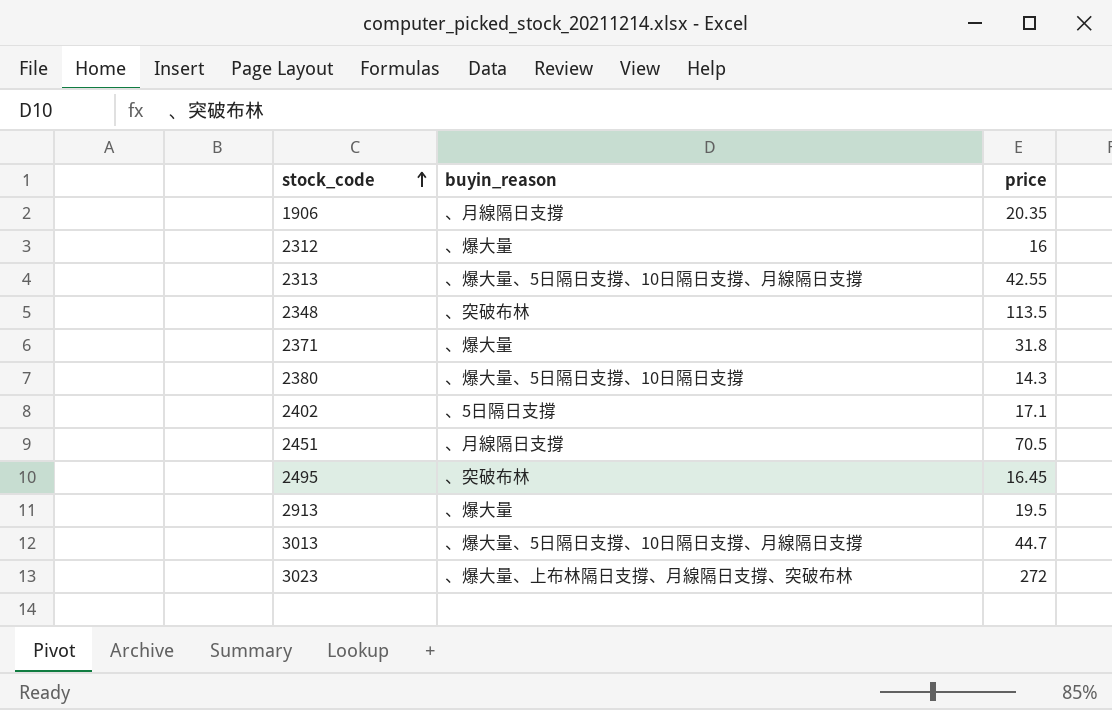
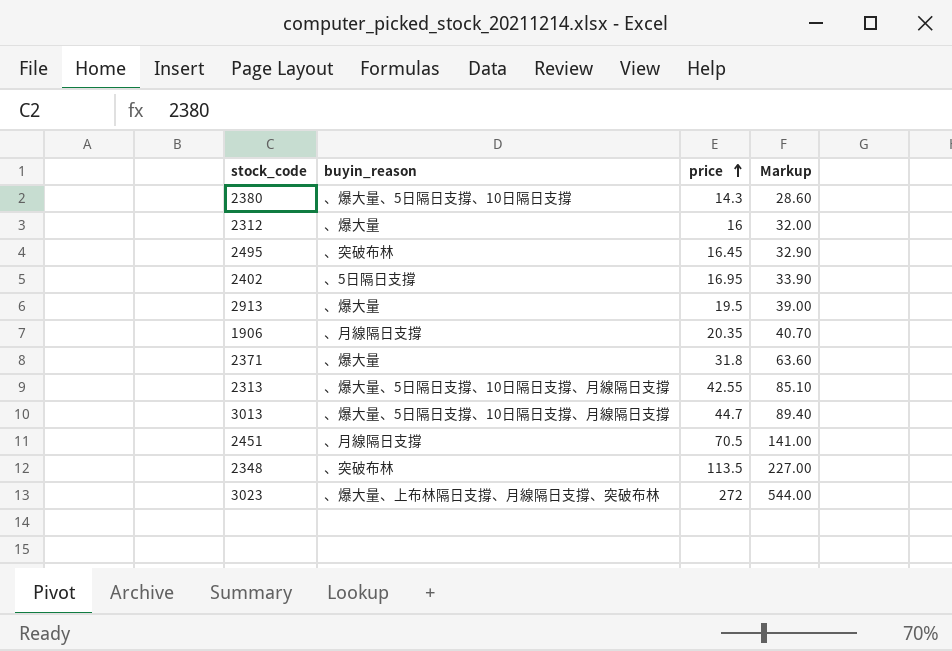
row order: stock_code ascending -> price ascending
column Markup | formula: none -> [price] * 2
2402 | price: 17.1 -> 16.95

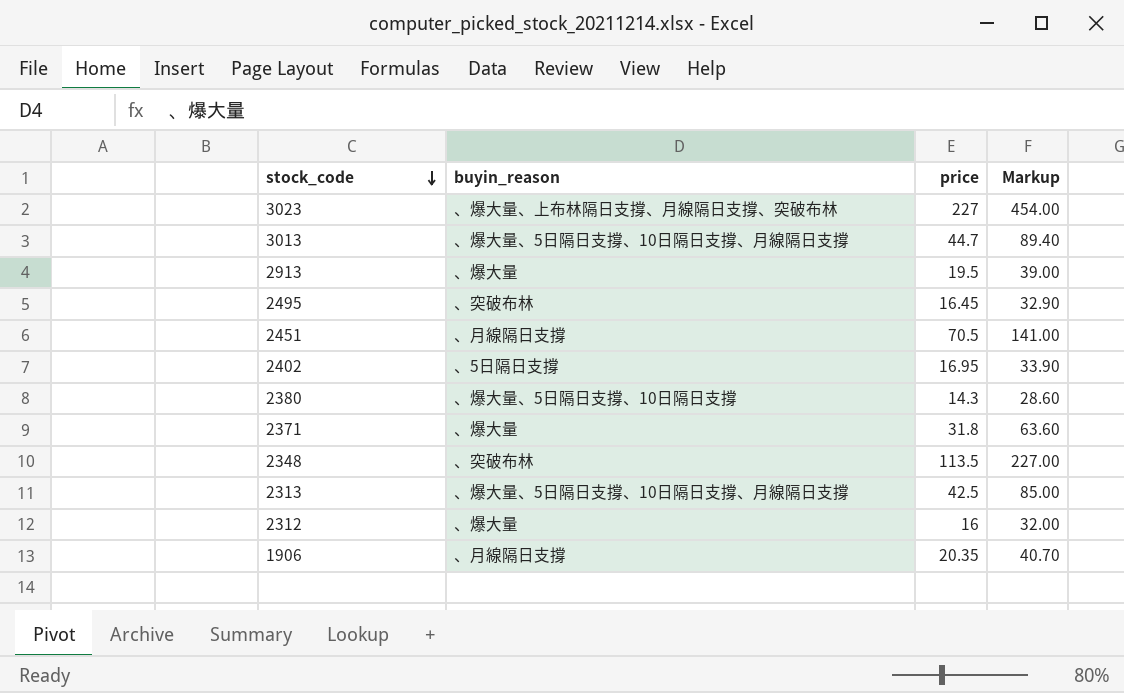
row order: price ascending -> stock_code descending
3023 | price: 272 -> 227
3023 | Markup: 544.00 -> 454.00
2313 | price: 42.55 -> 42.5
2313 | Markup: 85.10 -> 85.00

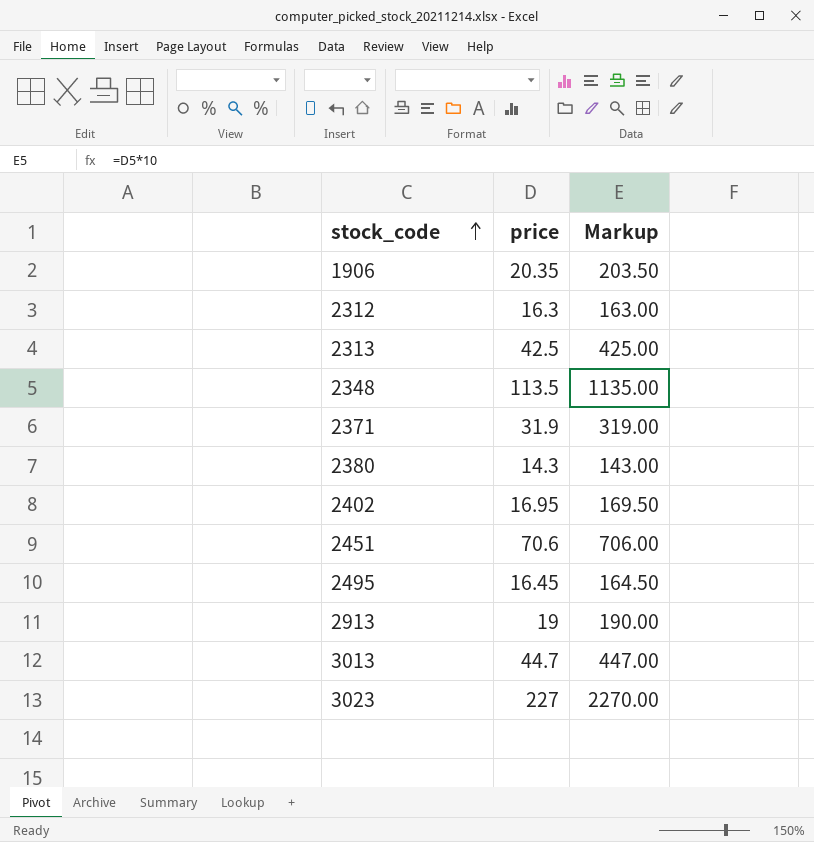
row order: stock_code descending -> stock_code ascending
column buyin_reason | position: 2 -> none
column Markup | formula: [price] * 2 -> [price] * 10
2312 | price: 16 -> 16.3
2371 | price: 31.8 -> 31.9
2451 | price: 70.5 -> 70.6
2913 | price: 19.5 -> 19

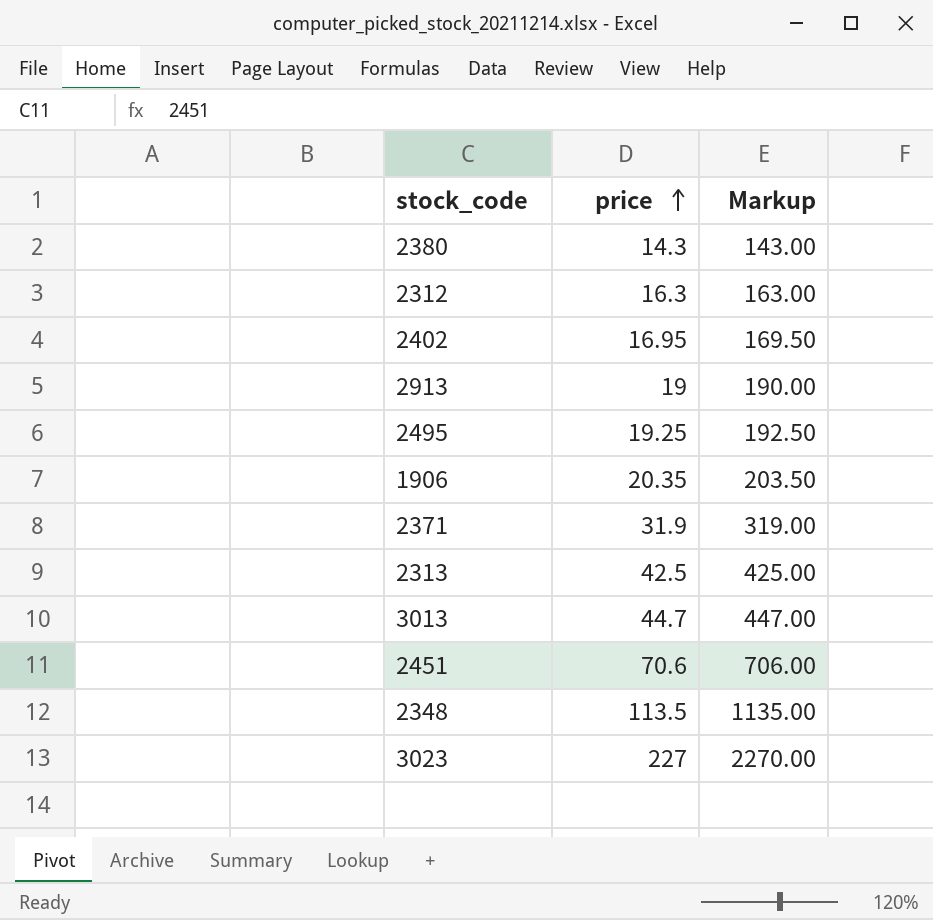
row order: stock_code ascending -> price ascending
2495 | price: 16.45 -> 19.25
2495 | Markup: 164.50 -> 192.50

